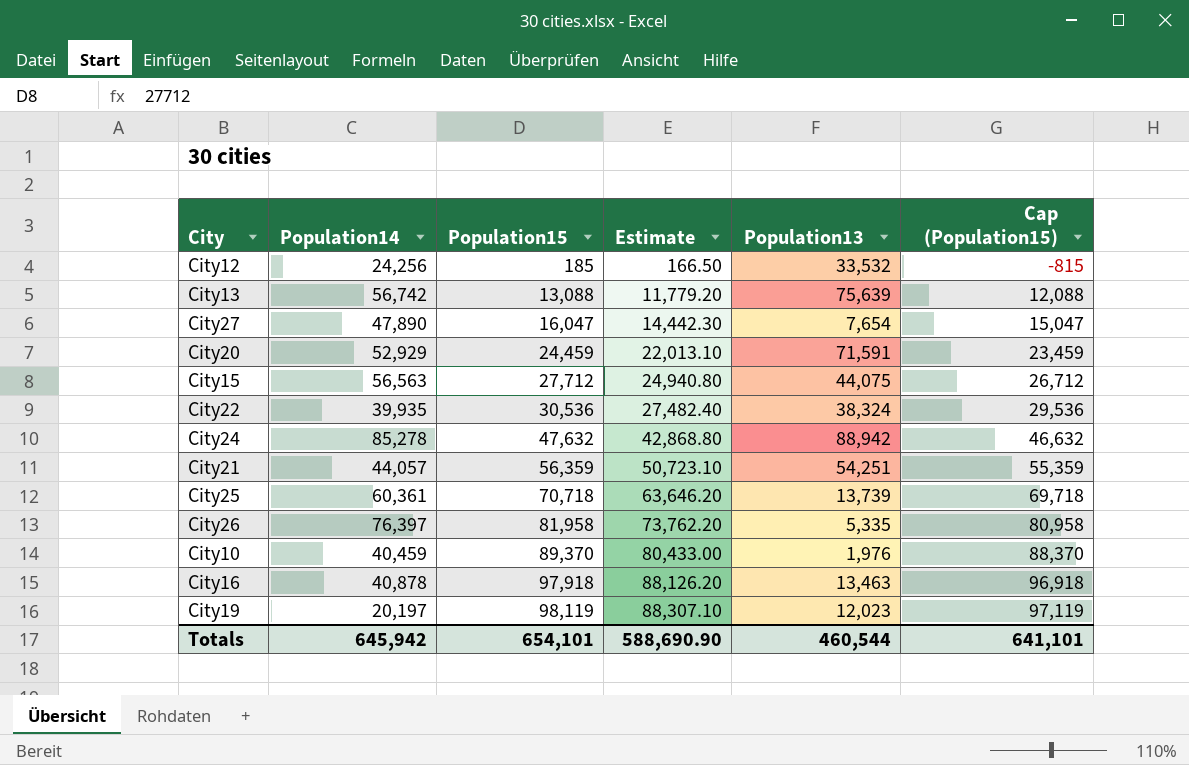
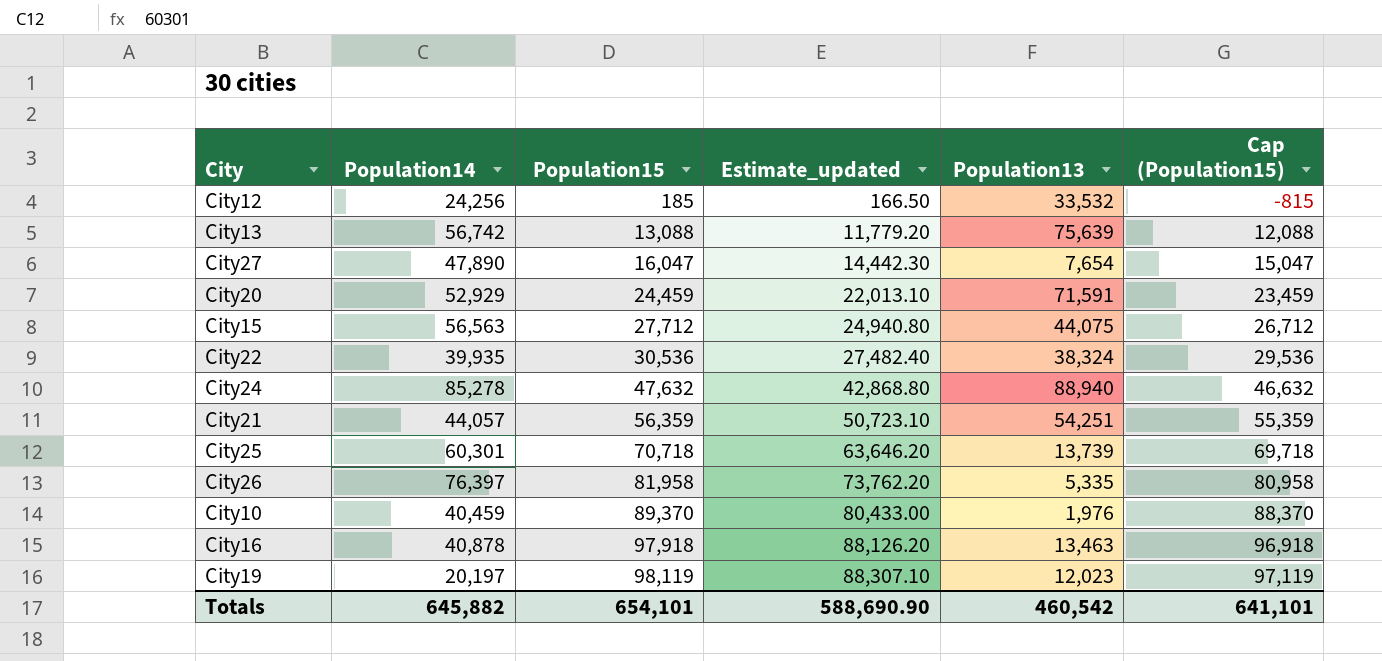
column name: Estimate -> Estimate_updated
City24 | Population13: 88,942 -> 88,940
City25 | Population14: 60,361 -> 60,301
Totals | Population14: 645,942 -> 645,882
Totals | Population13: 460,544 -> 460,542

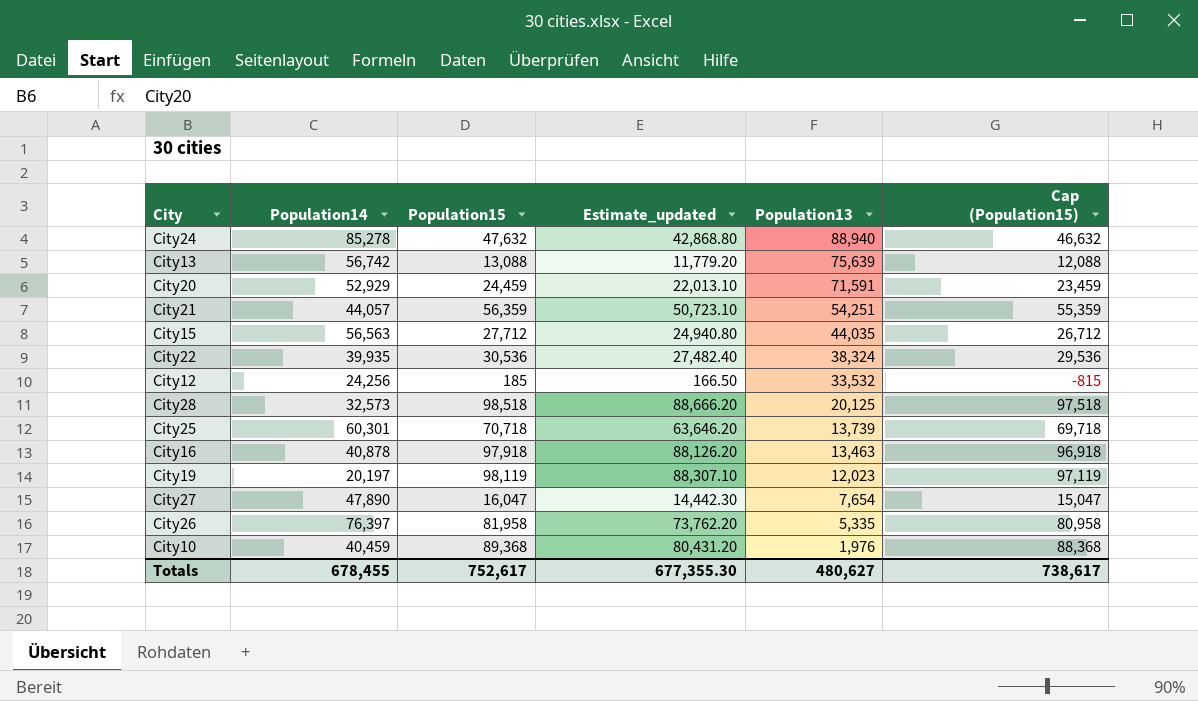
row order: Population15 ascending -> Population13 descending
City15 | Population13: 44,075 -> 44,035
row City28: none -> 32,573 | 98,518 | 88,666.20 | 20,125 | 97,518
City10 | Population15: 89,370 -> 89,368
City10 | Estimate_updated: 80,433.00 -> 80,431.20
City10 | Cap (Population15): 88,370 -> 88,368
Totals | Population14: 645,882 -> 678,455
Totals | Population15: 654,101 -> 752,617
Totals | Estimate_updated: 588,690.90 -> 677,355.30
Totals | Population13: 460,542 -> 480,627
Totals | Cap (Population15): 641,101 -> 738,617

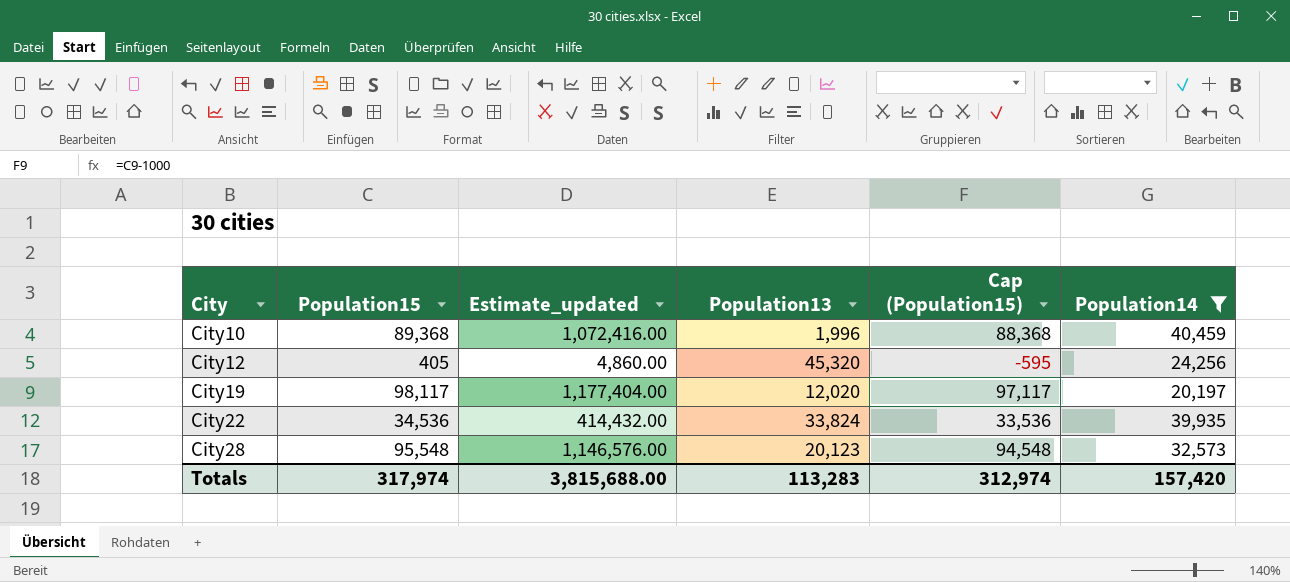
filter: none -> Population14 <= 40,459
row order: Population13 descending -> City ascending
column Estimate_updated | formula: [Population15] * 0.9 -> [Population15] * 12
column Population14 | position: 2 -> 6
City10 | Population13: 1,976 -> 1,996
City12 | Population15: 185 -> 405
City12 | Population13: 33,532 -> 45,320
City12 | Cap (Population15): -815 -> -595
City19 | Population15: 98,119 -> 98,117
City19 | Population13: 12,023 -> 12,020
City19 | Cap (Population15): 97,119 -> 97,117
City22 | Population15: 30,536 -> 34,536
City22 | Population13: 38,324 -> 33,824
City22 | Cap (Population15): 29,536 -> 33,536
City28 | Population15: 98,518 -> 95,548
City28 | Population13: 20,125 -> 20,123
City28 | Cap (Population15): 97,518 -> 94,548
Totals | Population15: 752,617 -> 317,974
Totals | Estimate_updated: 677,355.30 -> 3,815,688.00
Totals | Population13: 480,627 -> 113,283
Totals | Cap (Population15): 738,617 -> 312,974
Totals | Population14: 678,455 -> 157,420

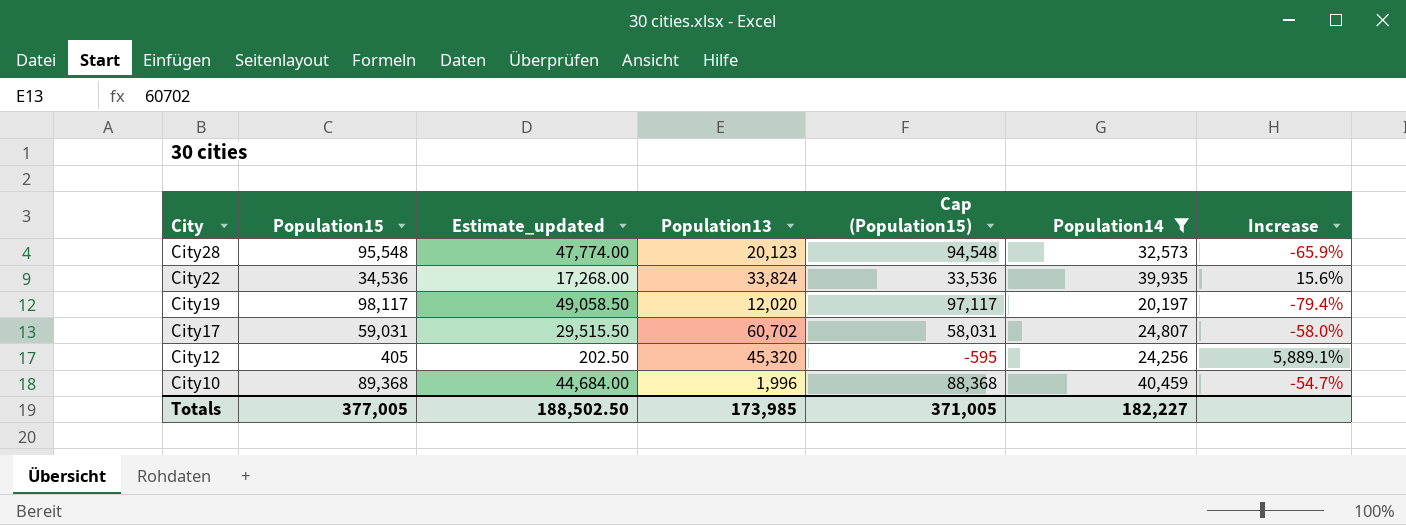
row order: City ascending -> City descending
column Estimate_updated | formula: [Population15] * 12 -> [Population15] * 0.5
column Increase | formula: none -> ([Population14] - [Population15]) / [Population15]
row City17: none -> 59,031 | 29,515.50 | 60,702 | 58,031 | 24,807 | -58.0%
Totals | Population15: 317,974 -> 377,005
Totals | Estimate_updated: 3,815,688.00 -> 188,502.50
Totals | Population13: 113,283 -> 173,985
Totals | Cap (Population15): 312,974 -> 371,005
Totals | Population14: 157,420 -> 182,227

